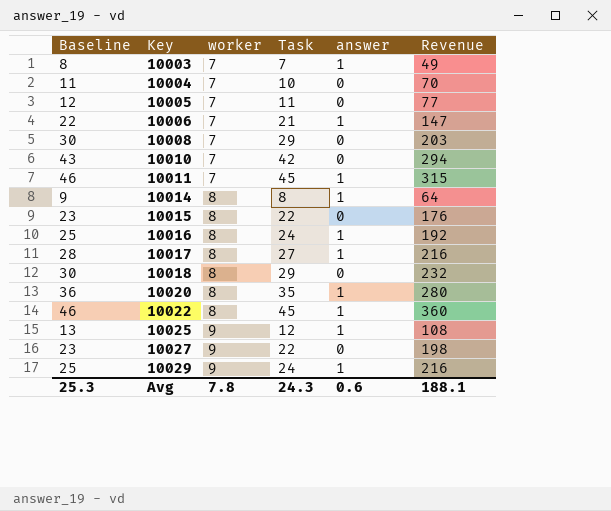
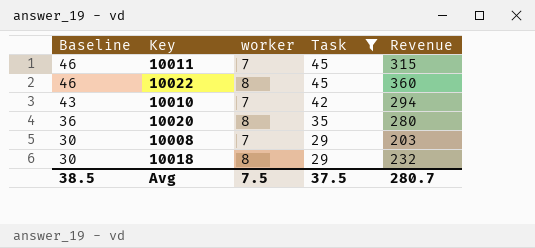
filter: none -> Task >= 29
row order: Key ascending -> Baseline descending
column answer | position: 5 -> none
Avg | Baseline: 25.3 -> 38.5
Avg | worker: 7.8 -> 7.5
Avg | Task: 24.3 -> 37.5
Avg | Revenue: 188.1 -> 280.7

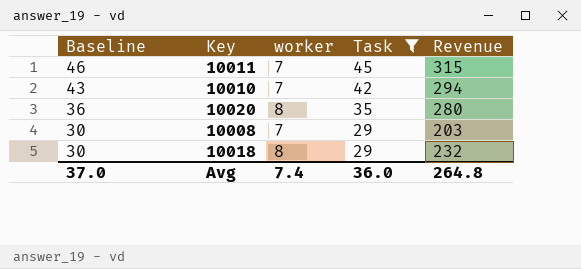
row 10022: 46 | 8 | 45 | 360 -> none
Avg | Baseline: 38.5 -> 37.0
Avg | worker: 7.5 -> 7.4
Avg | Task: 37.5 -> 36.0
Avg | Revenue: 280.7 -> 264.8

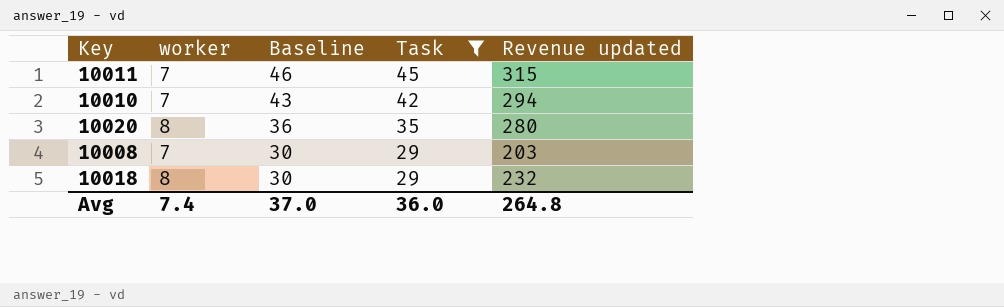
column Baseline | position: 1 -> 3
column name: Revenue -> Revenue updated

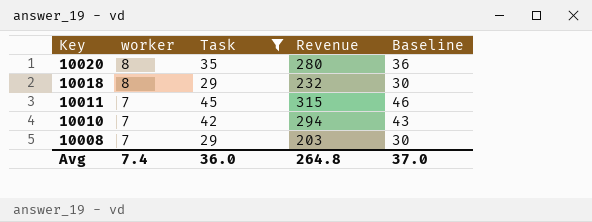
row order: Baseline descending -> Key descending
column name: Revenue updated -> Revenue
column Baseline | position: 3 -> 5

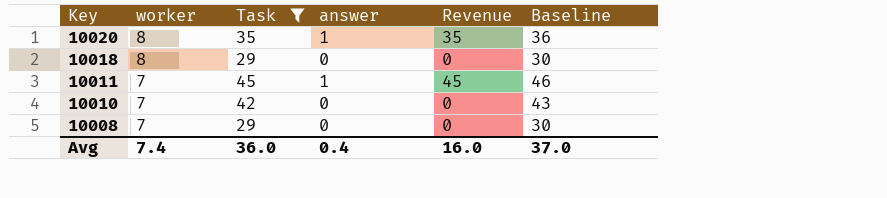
column answer | position: none -> 4
column Revenue | formula: [worker] * [Task] -> [Task] * [answer]
Avg | Revenue: 264.8 -> 16.0

